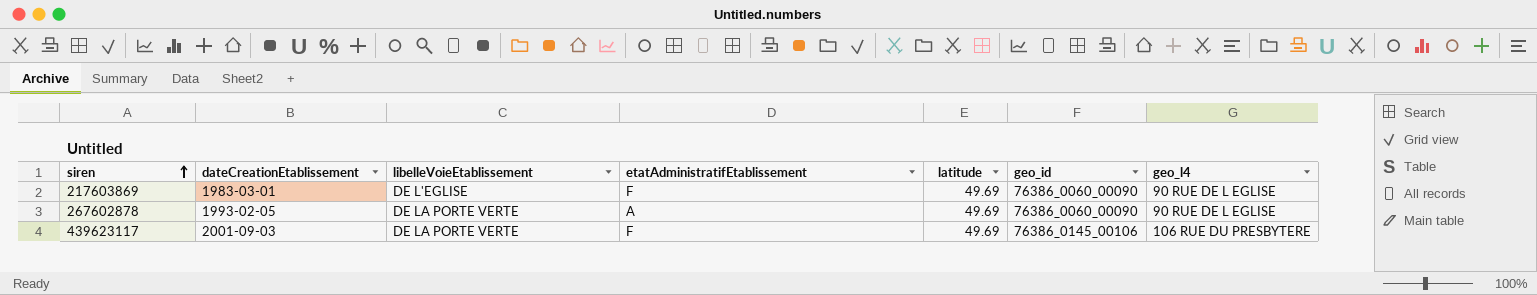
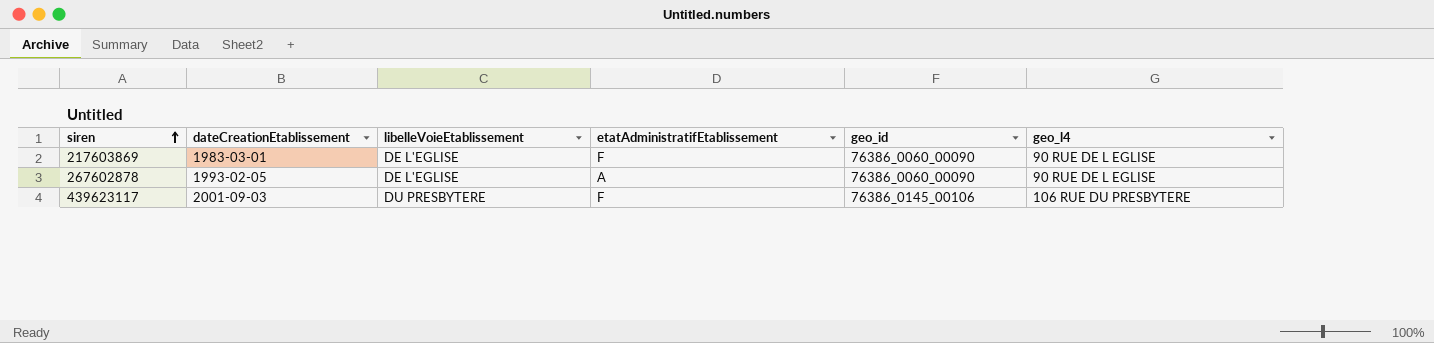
column latitude | position: 5 -> none
267602878 | libelleVoieEtablissement: DE LA PORTE VERTE -> DE L'EGLISE
439623117 | libelleVoieEtablissement: DE LA PORTE VERTE -> DU PRESBYTERE

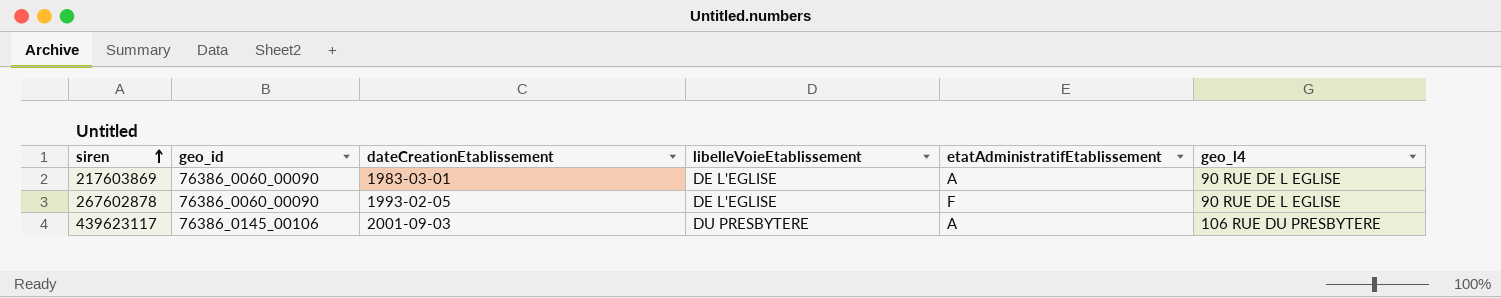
column geo_id | position: 5 -> 2
217603869 | etatAdministratifEtablissement: F -> A
267602878 | etatAdministratifEtablissement: A -> F
439623117 | etatAdministratifEtablissement: F -> A

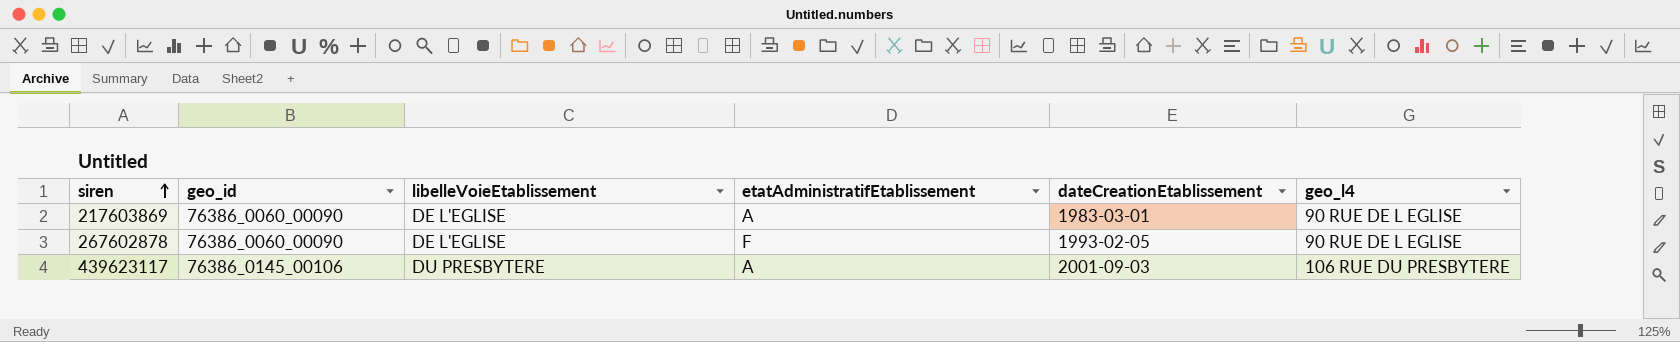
column dateCreationEtablissement | position: 3 -> 5

